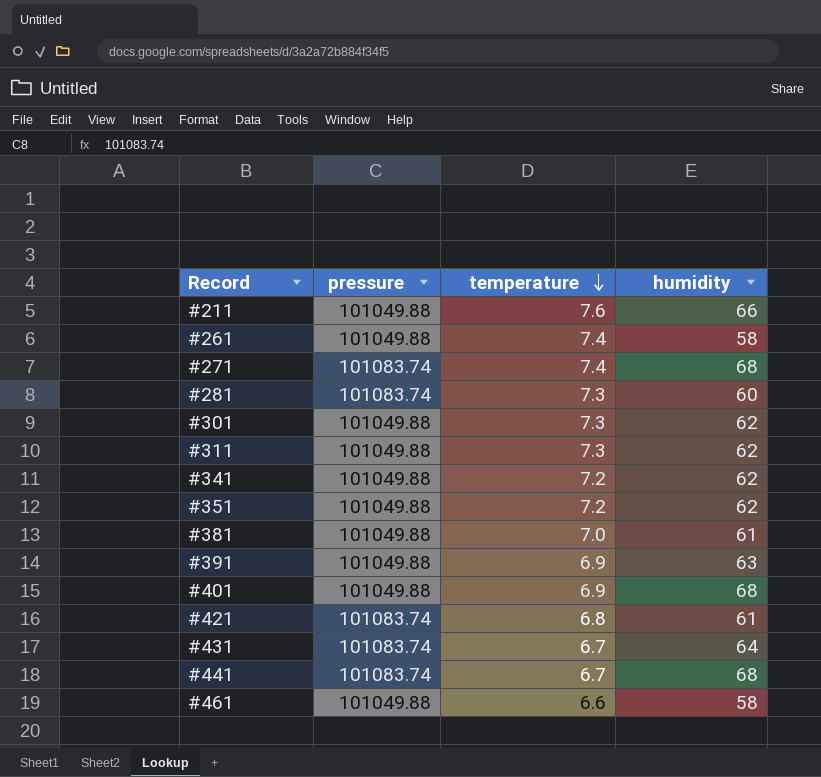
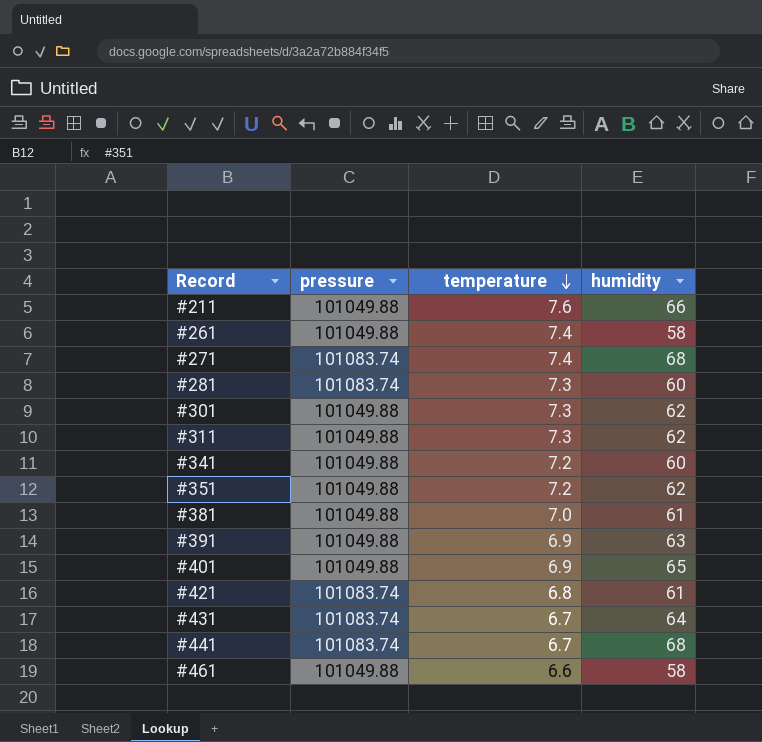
#341 | humidity: 62 -> 60
#401 | humidity: 68 -> 65

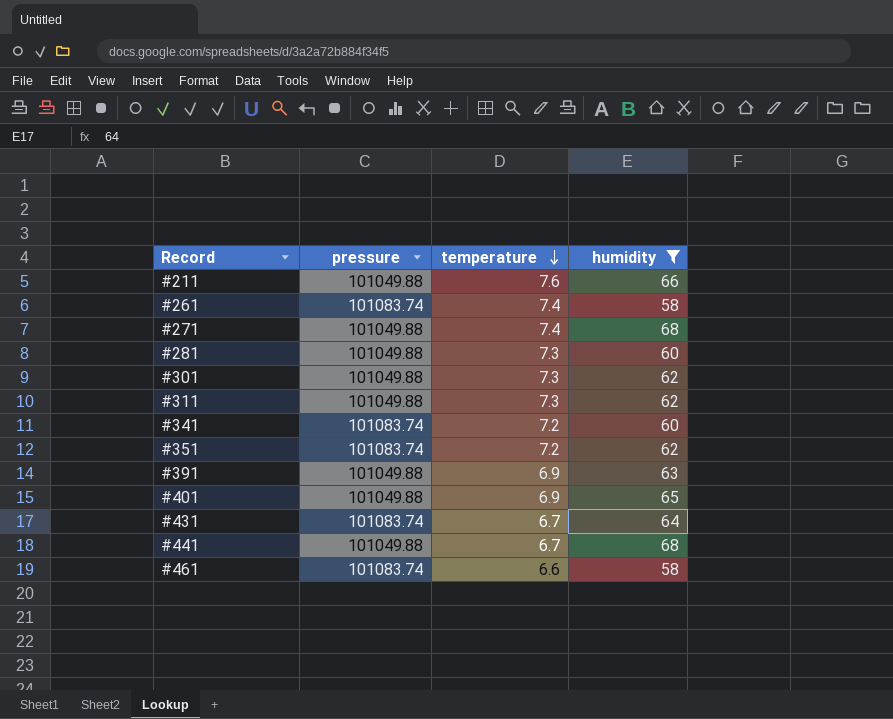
filter: none -> humidity != 61
#261 | pressure: 101049.88 -> 101083.74
#271 | pressure: 101083.74 -> 101049.88
#281 | pressure: 101083.74 -> 101049.88
#341 | pressure: 101049.88 -> 101083.74
#351 | pressure: 101049.88 -> 101083.74
#441 | pressure: 101083.74 -> 101049.88
#461 | pressure: 101049.88 -> 101083.74

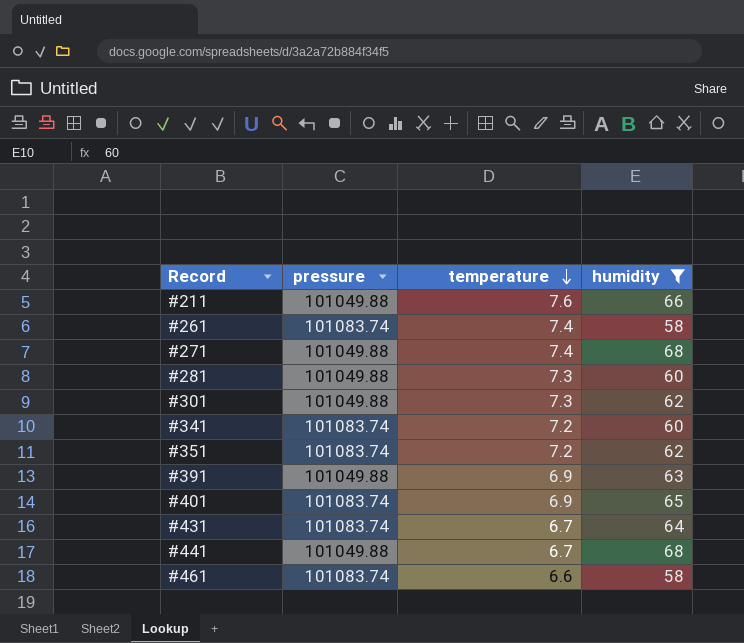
row #311: 101049.88 | 7.3 | 62 -> none
#401 | pressure: 101049.88 -> 101083.74

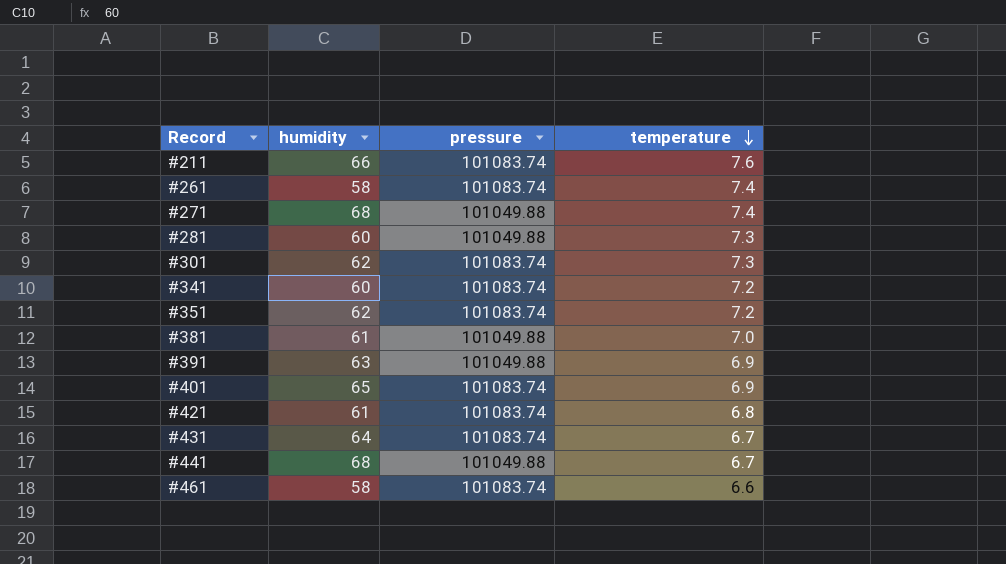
filter: humidity != 61 -> none
column humidity | position: 4 -> 2
#211 | pressure: 101049.88 -> 101083.74
#301 | pressure: 101049.88 -> 101083.74

